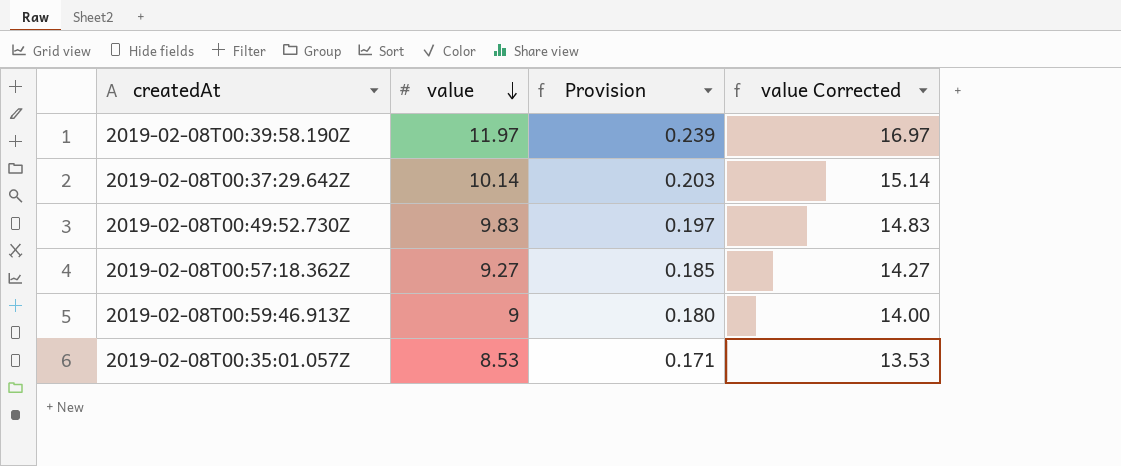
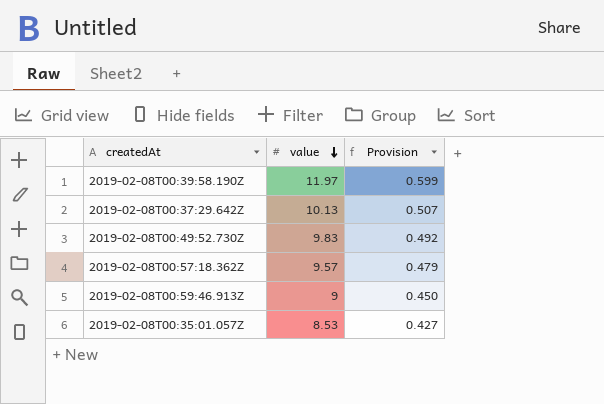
column value Corrected | formula: [value] + 5 -> none
column Provision | formula: [value] * 0.02 -> [value] * 0.05
2019-02-08T00:37:29.642Z | value: 10.14 -> 10.13
2019-02-08T00:57:18.362Z | value: 9.27 -> 9.57

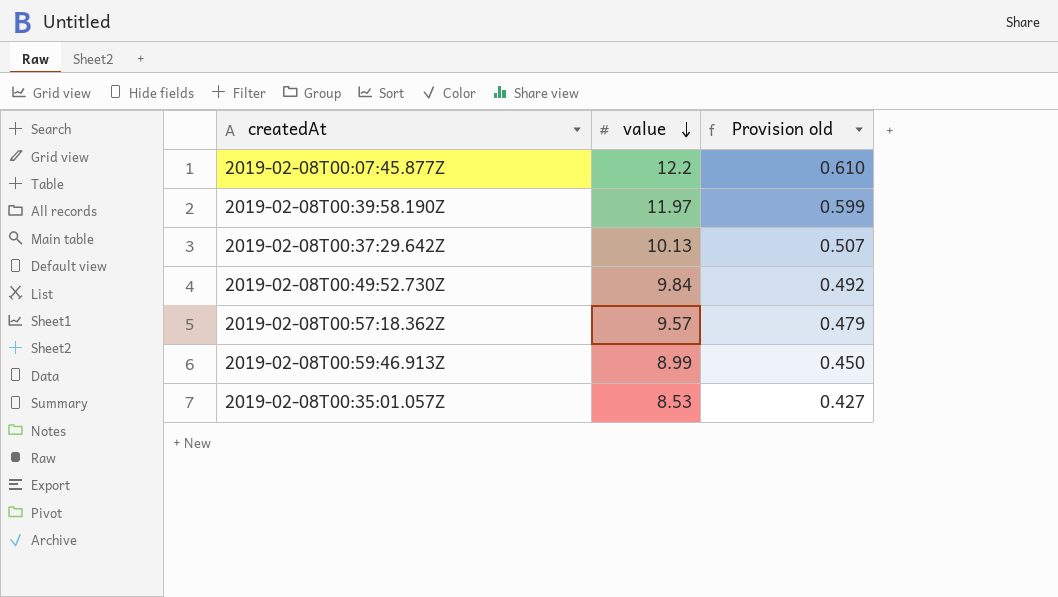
column name: Provision -> Provision old
row 2019-02-08T00:07:45.877Z: none -> 12.2 | 0.610
2019-02-08T00:49:52.730Z | value: 9.83 -> 9.84
2019-02-08T00:59:46.913Z | value: 9 -> 8.99

